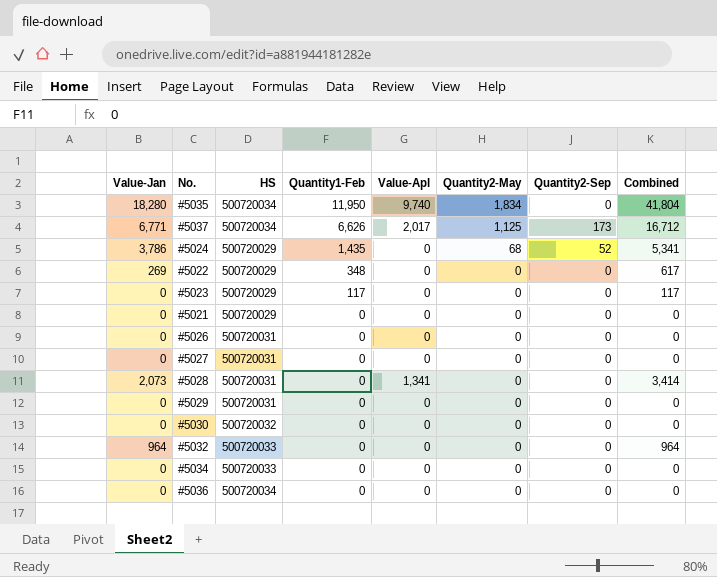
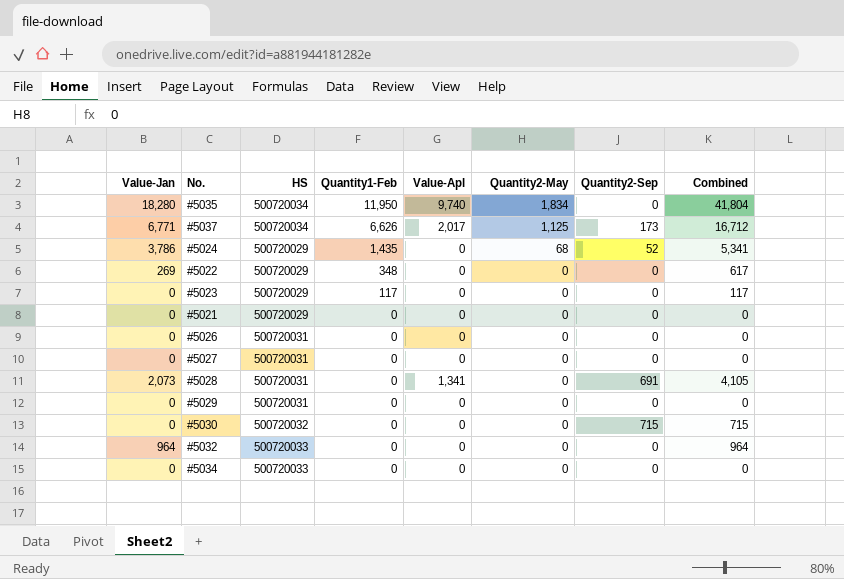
row #5036: 0 | 500720034 | 0 | 0 | 0 | 0 | 0 -> none
#5028 | Quantity2-Sep: 0 -> 691
#5028 | Combined: 3,414 -> 4,105
#5030 | Quantity2-Sep: 0 -> 715
#5030 | Combined: 0 -> 715

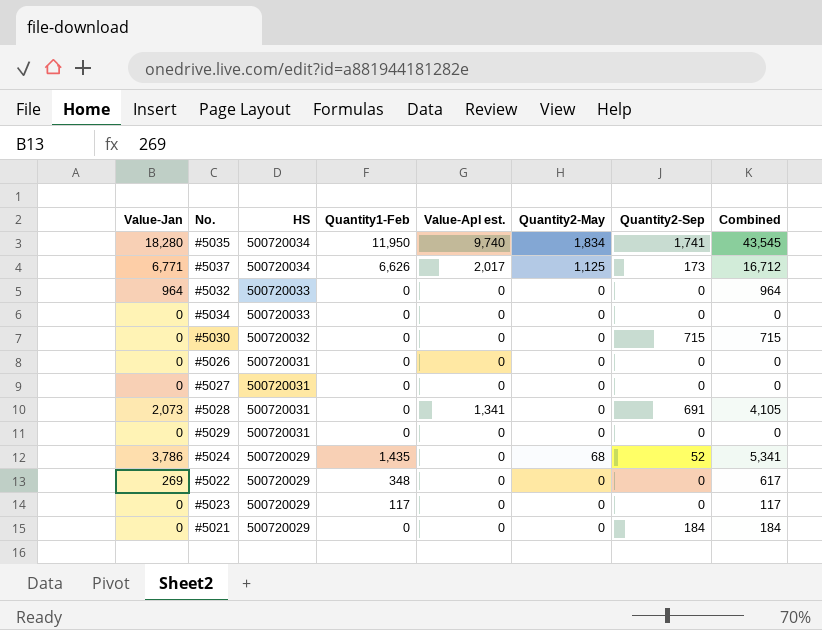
row order: Quantity1-Feb descending -> HS descending
column name: Value-Apl -> Value-Apl est.
#5035 | Quantity2-Sep: 0 -> 1,741
#5035 | Combined: 41,804 -> 43,545
#5021 | Quantity2-Sep: 0 -> 184
#5021 | Combined: 0 -> 184

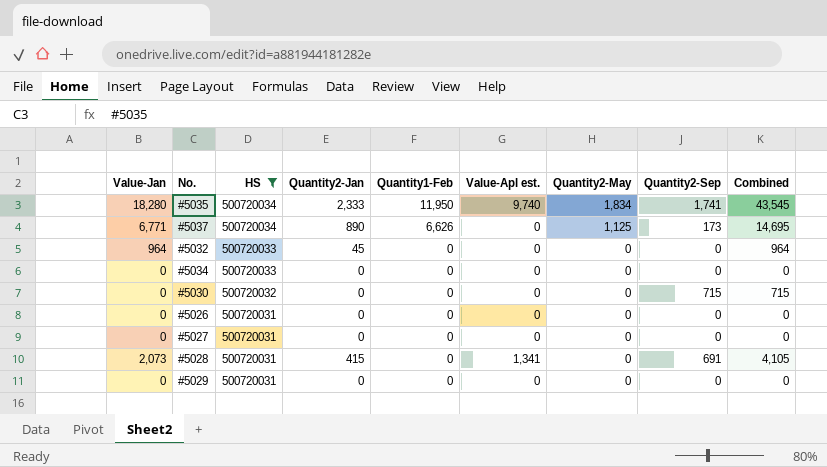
filter: none -> HS != 500720029
column Quantity2-Jan | position: none -> 4
#5037 | Value-Apl est.: 2,017 -> 0
#5037 | Combined: 16,712 -> 14,695

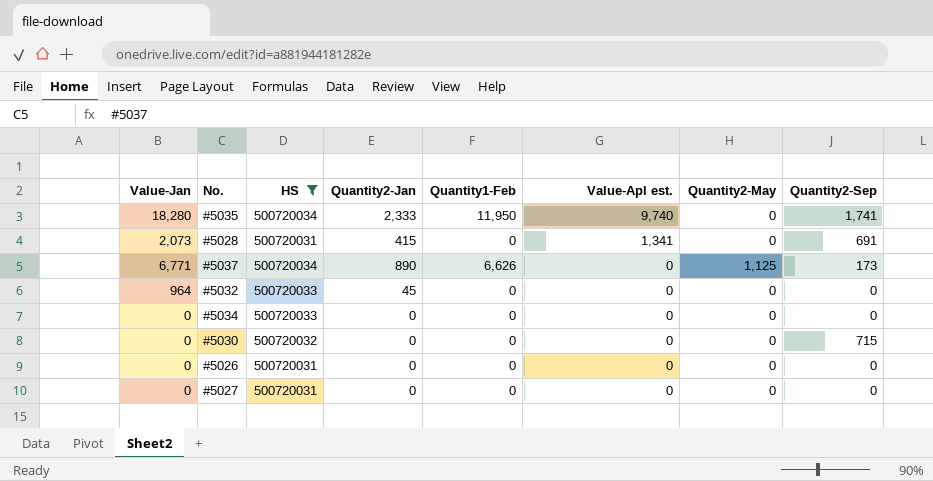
row order: HS descending -> Value-Apl est. descending
column Combined | formula: [Value-Jan] + [Quantity1-Feb] + [Value-Apl est.] + [Quantity2-May] + [Quantity2-Sep] -> none
row #5029: 0 | 500720031 | 0 | 0 | 0 | 0 | 0 | 0 -> none
#5035 | Quantity2-May: 1,834 -> 0

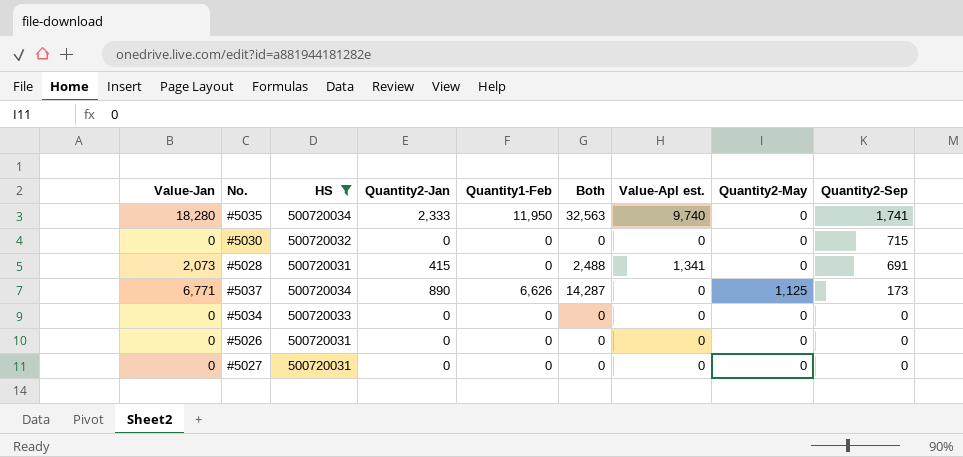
row order: Value-Apl est. descending -> Quantity2-Sep descending
column Both | formula: none -> [Value-Jan] + [Quantity2-Jan] + [Quantity1-Feb]
row #5032: 964 | 500720033 | 45 | 0 | 0 | 0 | 0 -> none

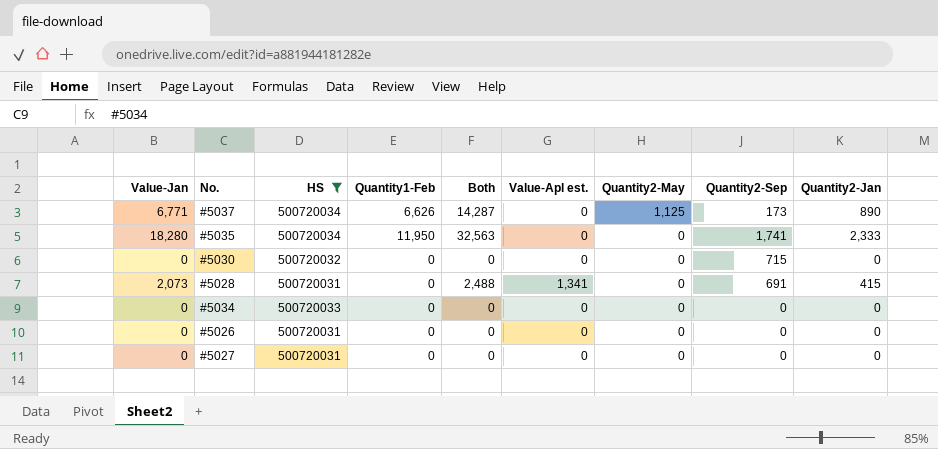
row order: Quantity2-Sep descending -> Quantity2-May descending
column Quantity2-Jan | position: 4 -> 9
#5035 | Value-Apl est.: 9,740 -> 0

